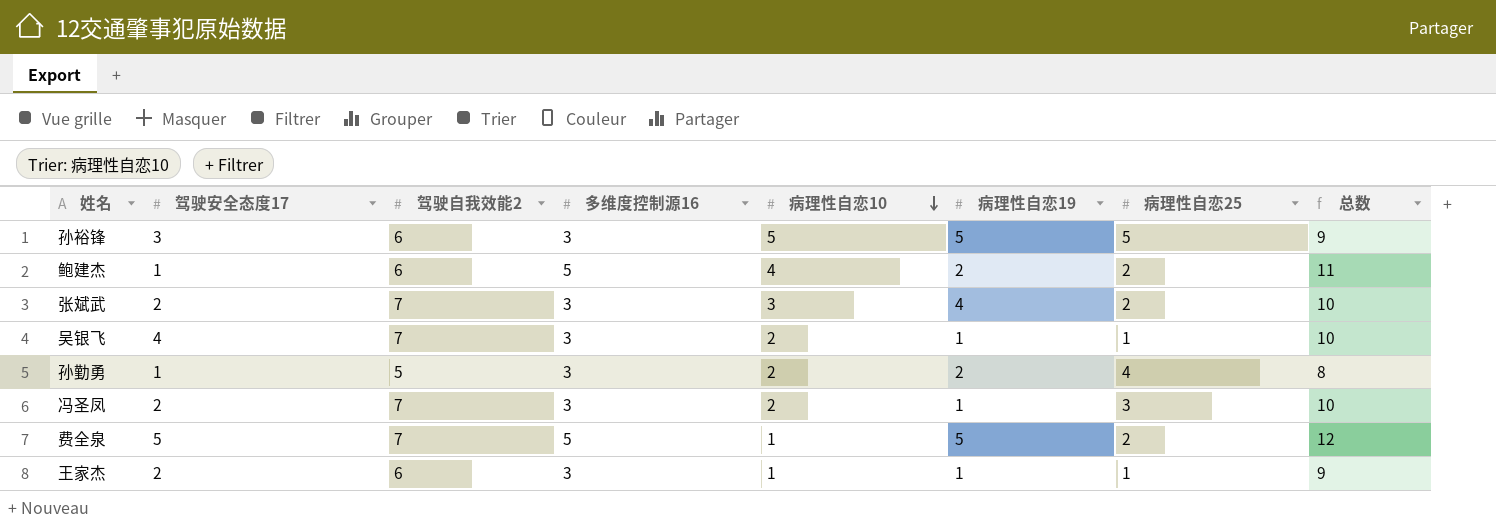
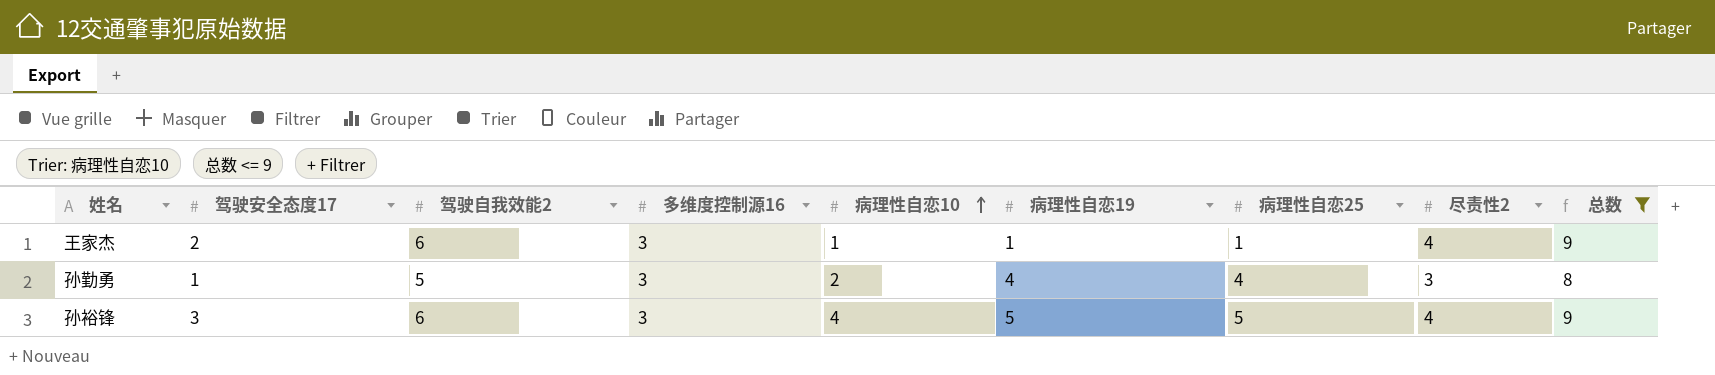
filter: none -> 总数 <= 9
row order: 病理性自恋10 descending -> 病理性自恋10 ascending
column 尽责性2 | position: none -> 8
孙勤勇 | 病理性自恋19: 2 -> 4
孙裕锋 | 病理性自恋10: 5 -> 4

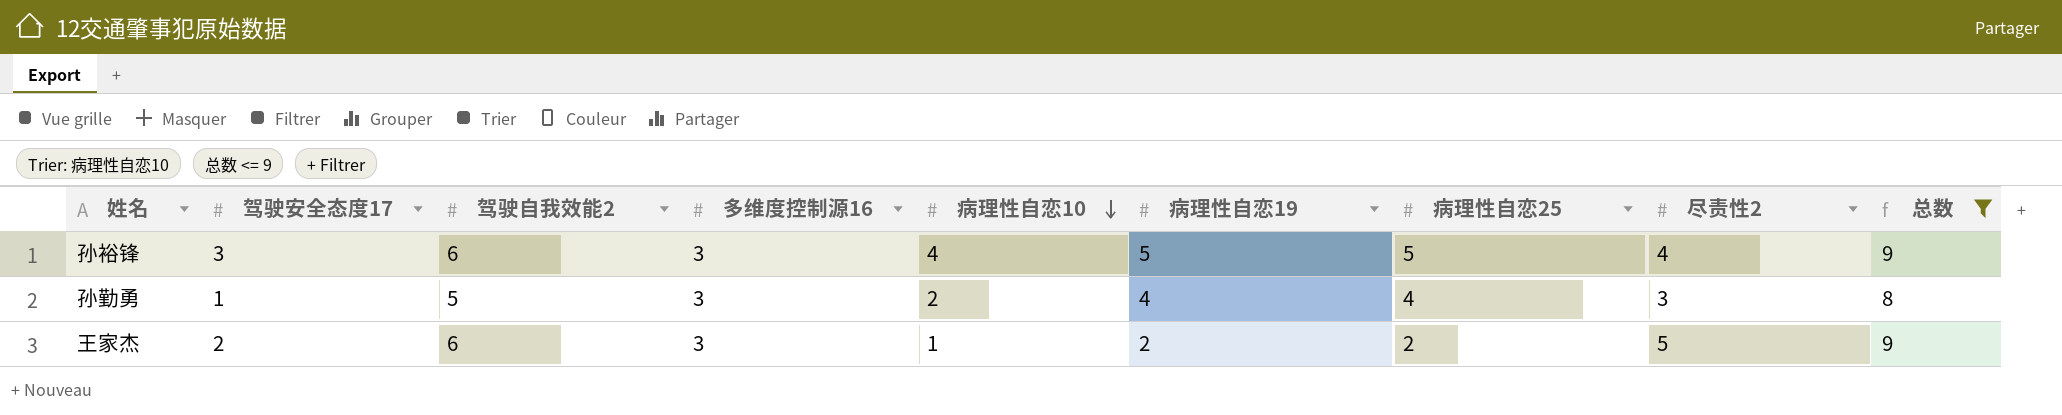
row order: 病理性自恋10 ascending -> 病理性自恋10 descending
王家杰 | 病理性自恋19: 1 -> 2
王家杰 | 病理性自恋25: 1 -> 2
王家杰 | 尽责性2: 4 -> 5

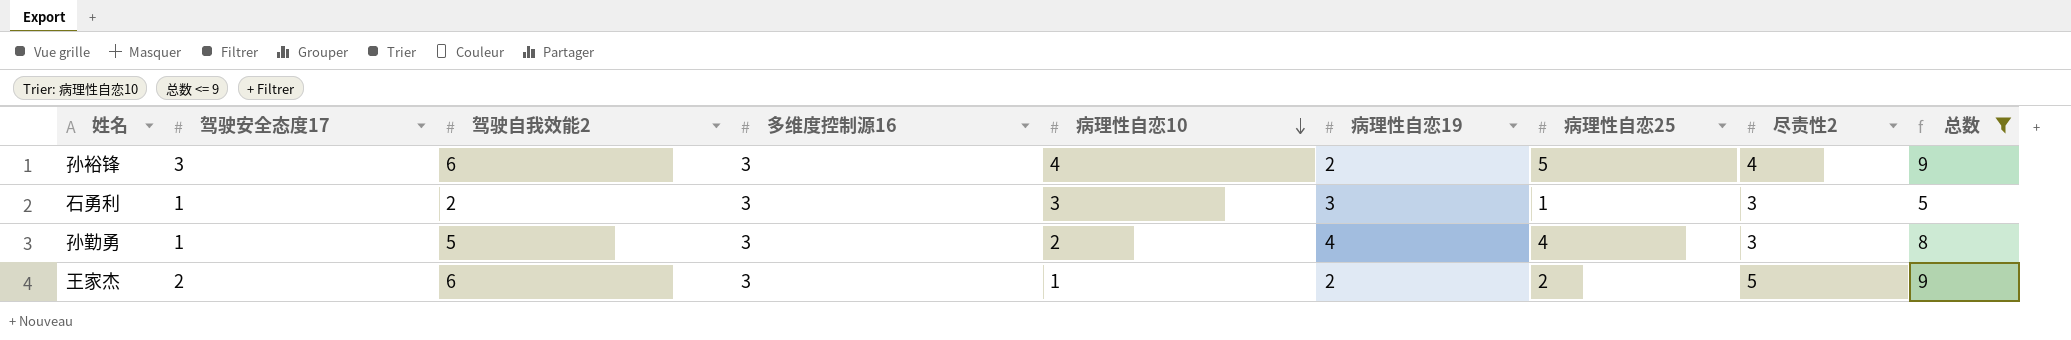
孙裕锋 | 病理性自恋19: 5 -> 2
row 石勇利: none -> 1 | 2 | 3 | 3 | 3 | 1 | 3 | 5

